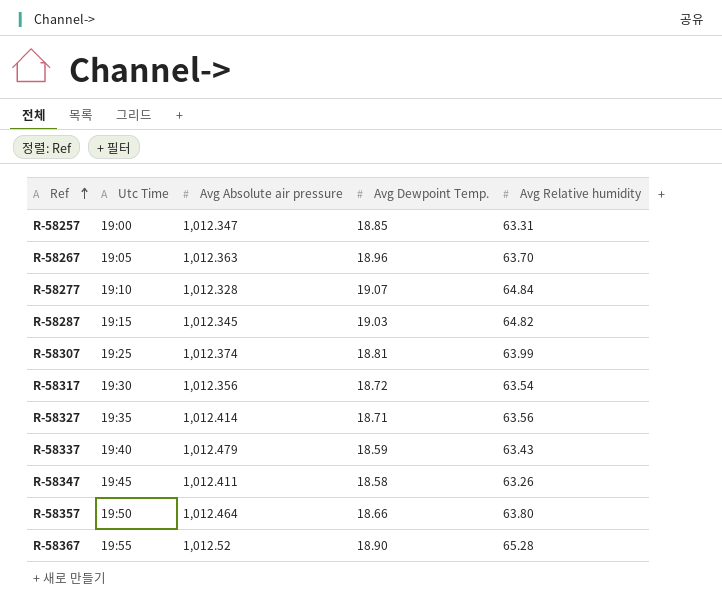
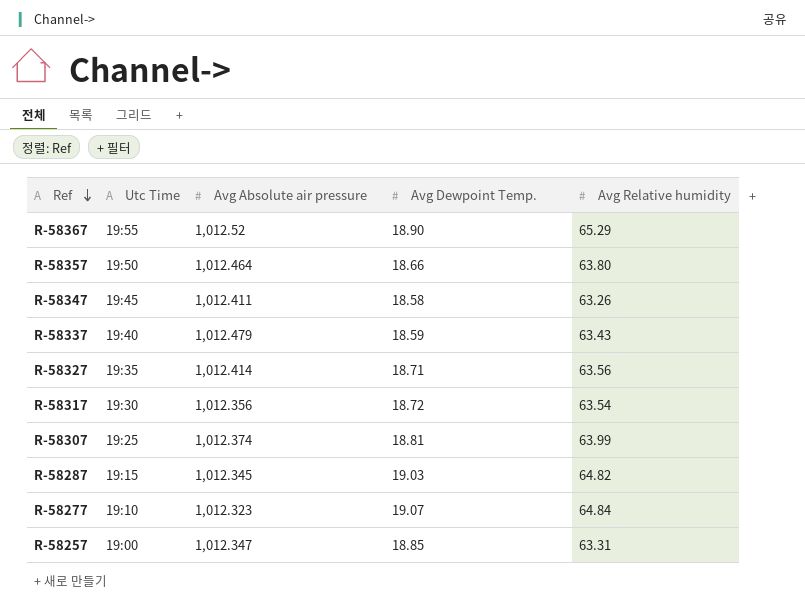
row order: Ref ascending -> Ref descending
row R-58267: 19:05 | 1,012.363 | 18.96 | 63.70 -> none
R-58367 | Avg Relative humidity: 65.28 -> 65.29
R-58277 | Avg Absolute air pressure: 1,012.328 -> 1,012.323

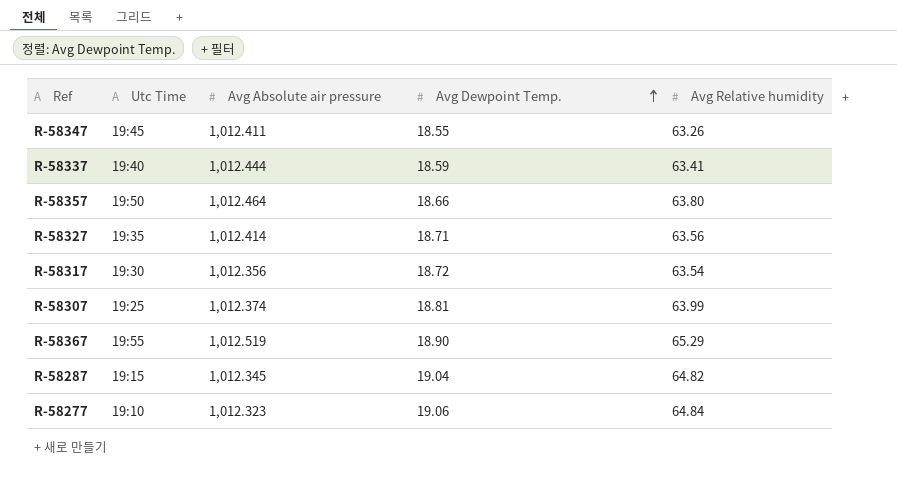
row order: Ref descending -> Avg Dewpoint Temp. ascending
row R-58257: 19:00 | 1,012.347 | 18.85 | 63.31 -> none
R-58347 | Avg Dewpoint Temp.: 18.58 -> 18.55
R-58337 | Avg Absolute air pressure: 1,012.479 -> 1,012.444
R-58337 | Avg Relative humidity: 63.43 -> 63.41
R-58367 | Avg Absolute air pressure: 1,012.52 -> 1,012.519
R-58287 | Avg Dewpoint Temp.: 19.03 -> 19.04
R-58277 | Avg Dewpoint Temp.: 19.07 -> 19.06

